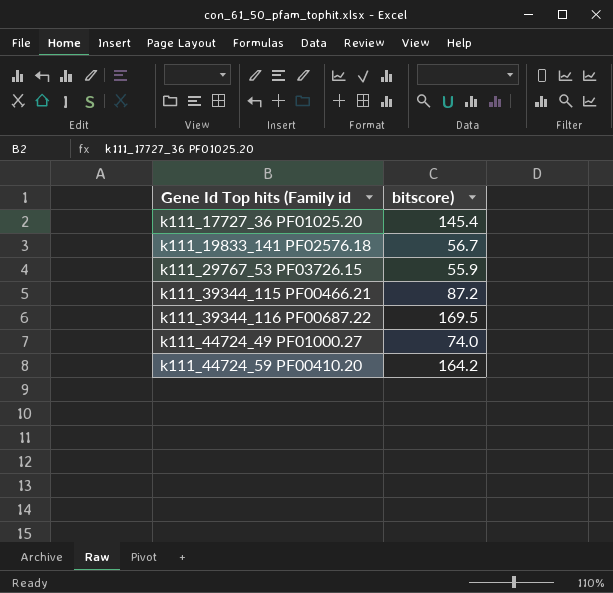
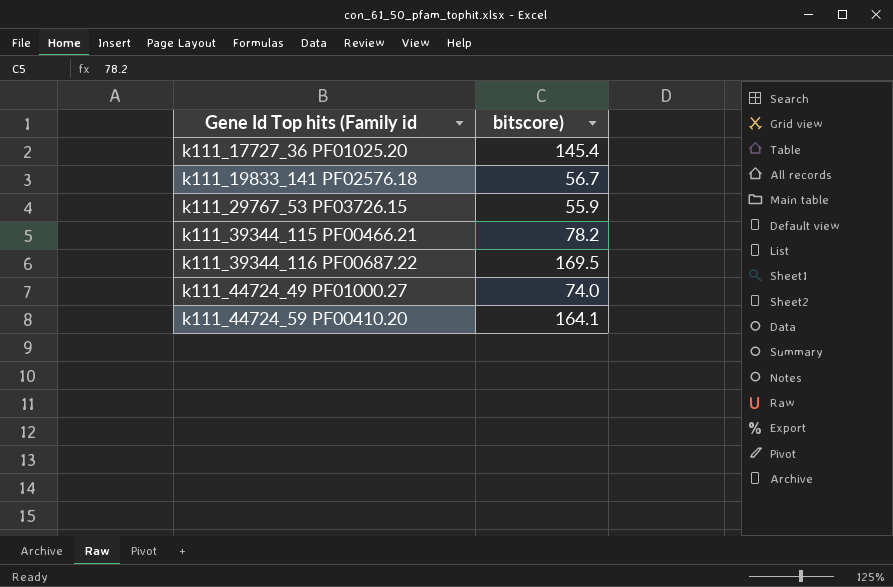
k111_39344_115 PF00466.21 | bitscore): 87.2 -> 78.2
k111_44724_59 PF00410.20 | bitscore): 164.2 -> 164.1

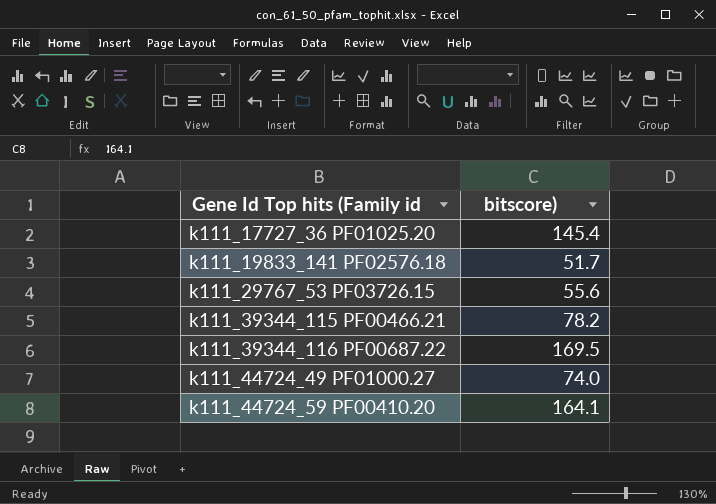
k111_19833_141 PF02576.18 | bitscore): 56.7 -> 51.7
k111_29767_53 PF03726.15 | bitscore): 55.9 -> 55.6

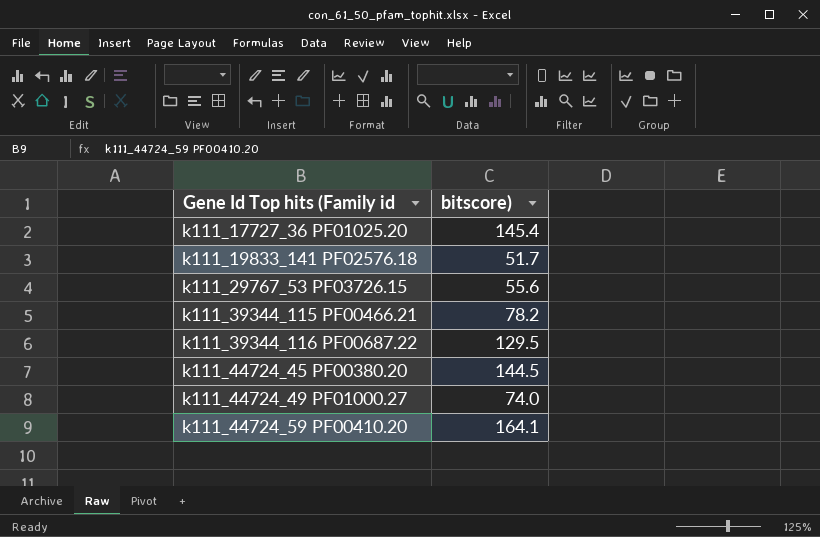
k111_39344_116 PF00687.22 | bitscore): 169.5 -> 129.5
row k111_44724_45 PF00380.20: none -> 144.5

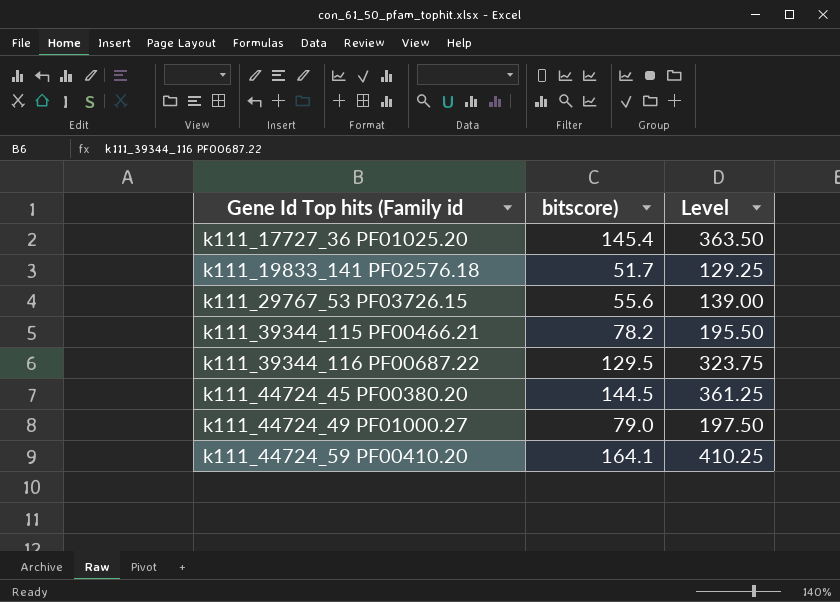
column Level | formula: none -> [bitscore)] * 2.5
k111_44724_49 PF01000.27 | bitscore): 74.0 -> 79.0

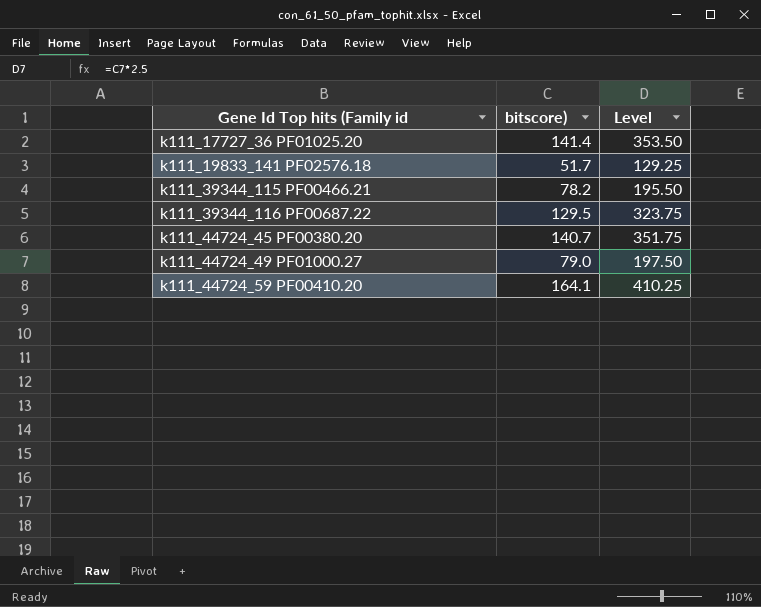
row k111_29767_53 PF03726.15: 55.6 | 139.00 -> none
k111_17727_36 PF01025.20 | bitscore): 145.4 -> 141.4
k111_17727_36 PF01025.20 | Level: 363.50 -> 353.50
k111_44724_45 PF00380.20 | bitscore): 144.5 -> 140.7
k111_44724_45 PF00380.20 | Level: 361.25 -> 351.75

